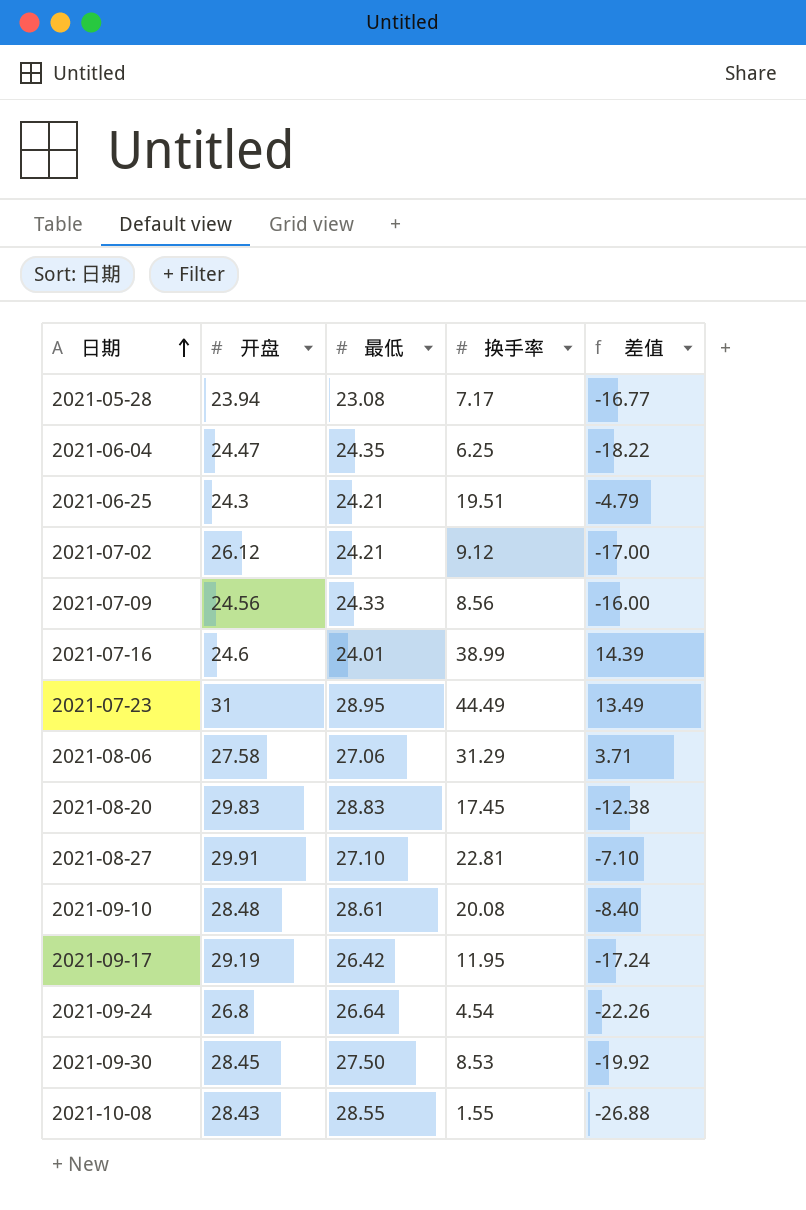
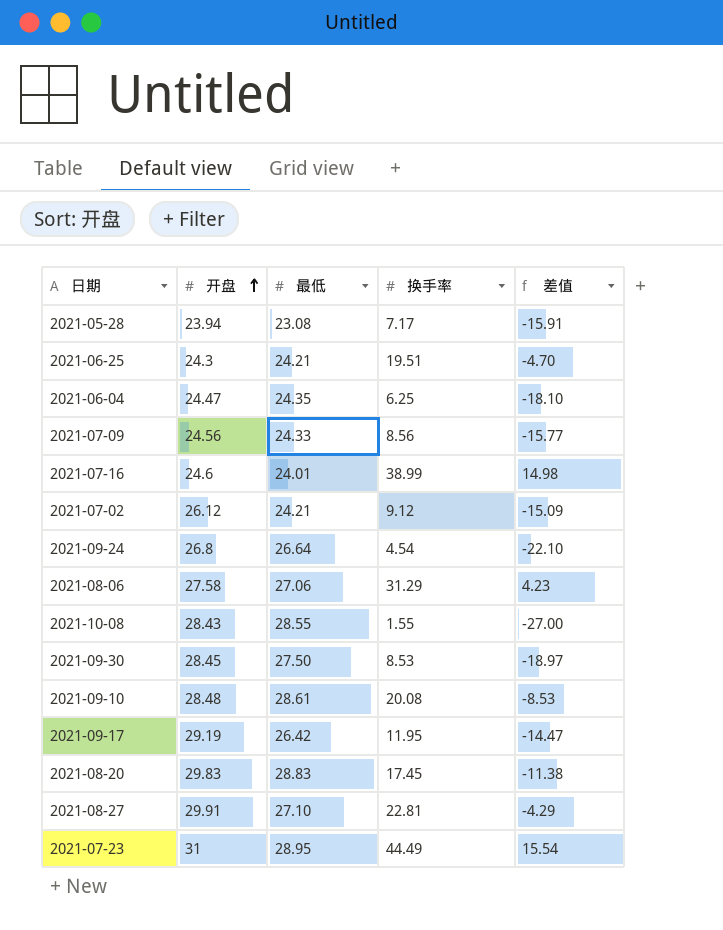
row order: 日期 ascending -> 开盘 ascending
column 差值 | formula: [换手率] - [开盘] -> [换手率] - [最低]

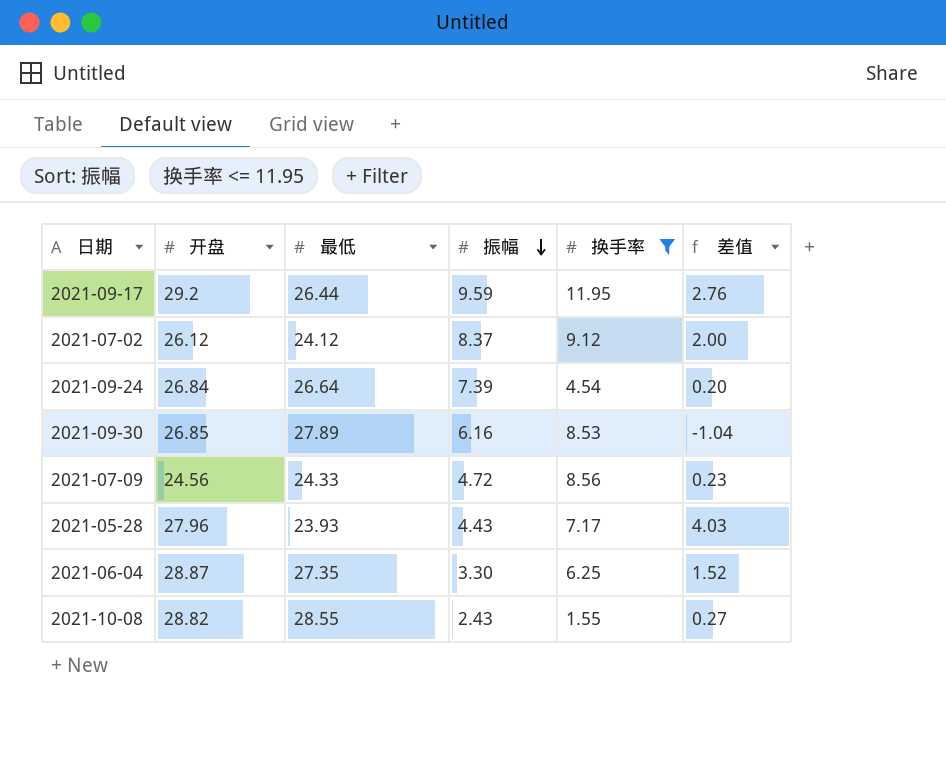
filter: none -> 换手率 <= 11.95
row order: 开盘 ascending -> 振幅 descending
column 振幅 | position: none -> 4
column 差值 | formula: [换手率] - [最低] -> [开盘] - [最低]
2021-09-17 | 开盘: 29.19 -> 29.2
2021-09-17 | 最低: 26.42 -> 26.44
2021-07-02 | 最低: 24.21 -> 24.12
2021-09-24 | 开盘: 26.8 -> 26.84
2021-09-30 | 开盘: 28.45 -> 26.85
2021-09-30 | 最低: 27.50 -> 27.89
2021-05-28 | 开盘: 23.94 -> 27.96
2021-05-28 | 最低: 23.08 -> 23.93
2021-06-04 | 开盘: 24.47 -> 28.87
2021-06-04 | 最低: 24.35 -> 27.35
2021-10-08 | 开盘: 28.43 -> 28.82

